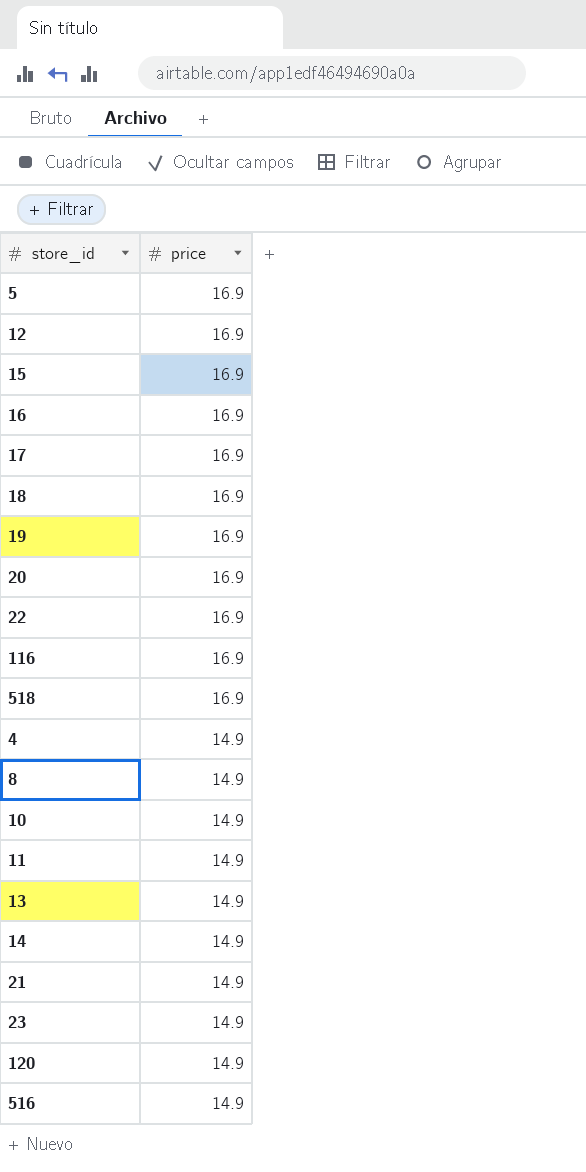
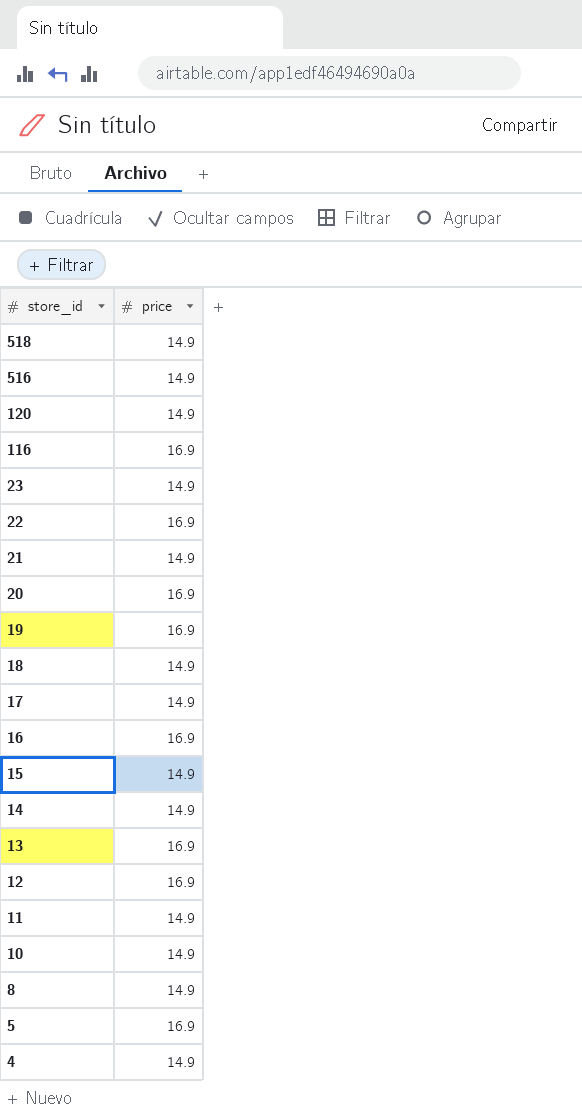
row order: price descending -> store_id descending
518 | price: 16.9 -> 14.9
18 | price: 16.9 -> 14.9
17 | price: 16.9 -> 14.9
15 | price: 16.9 -> 14.9
13 | price: 14.9 -> 16.9

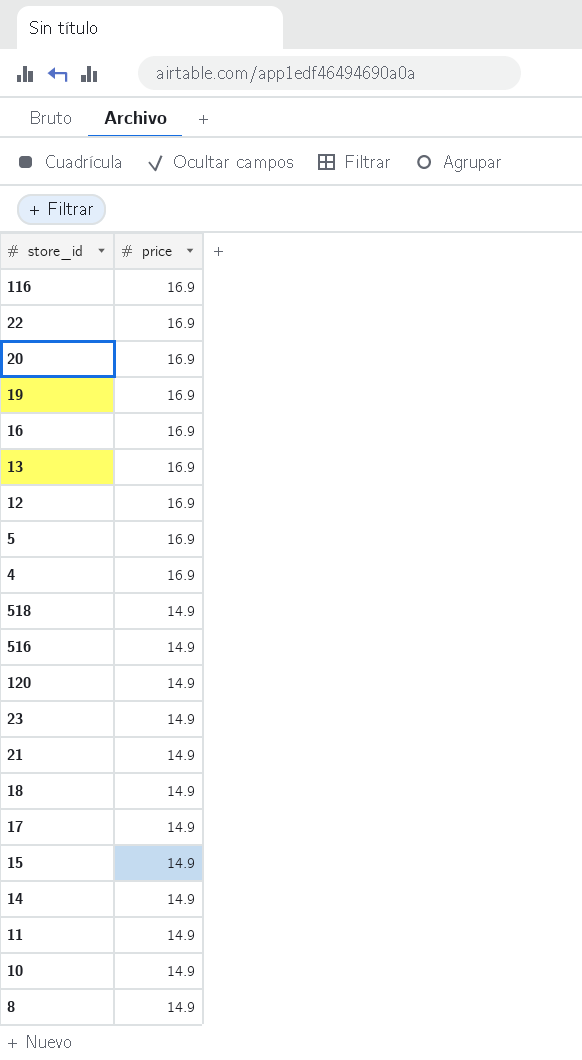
row order: store_id descending -> price descending
4 | price: 14.9 -> 16.9

